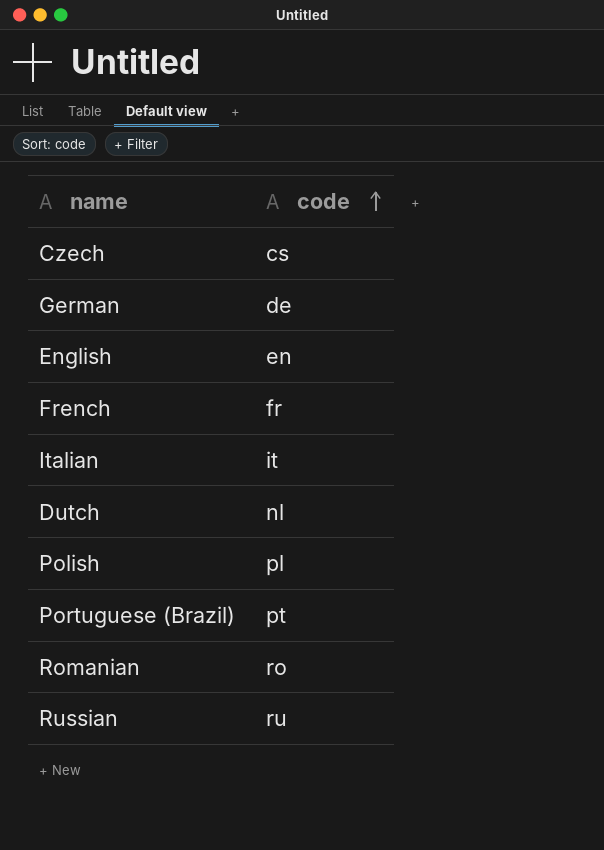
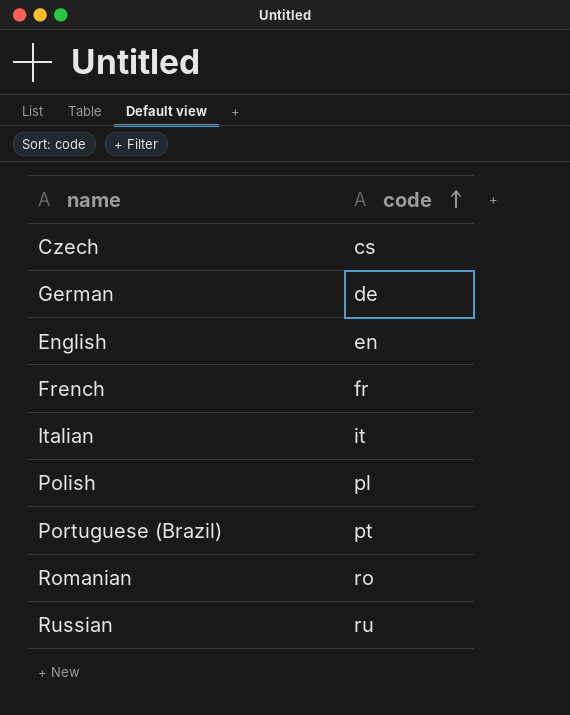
row Dutch: nl -> none

